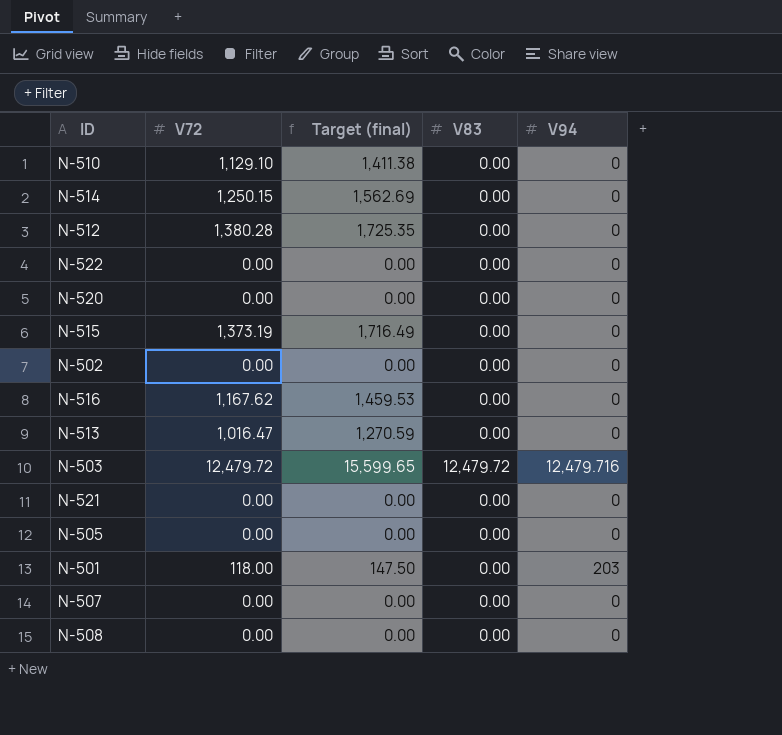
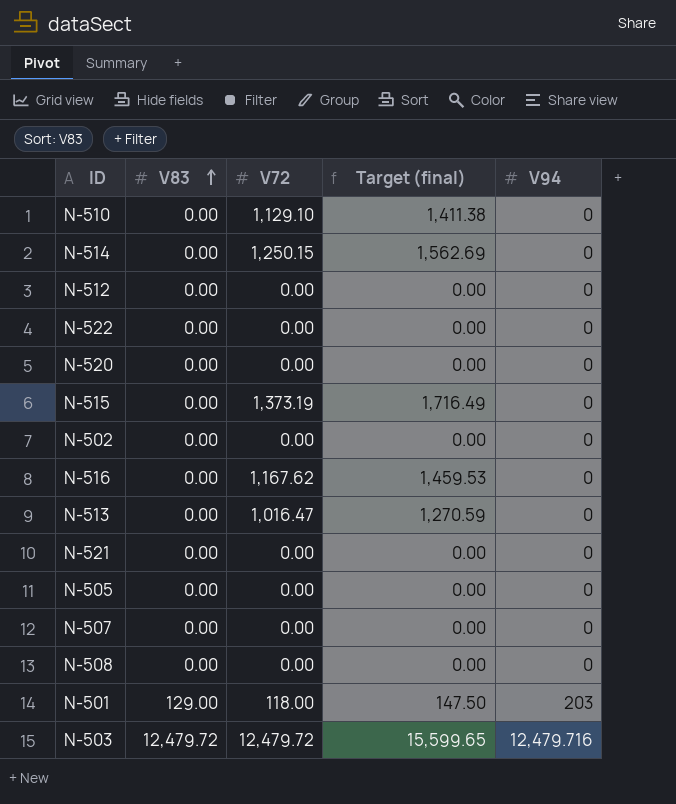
row order: none -> V83 ascending
column V83 | position: 4 -> 2
N-512 | V72: 1,380.28 -> 0.00
N-512 | Target (final): 1,725.35 -> 0.00
N-501 | V83: 0.00 -> 129.00

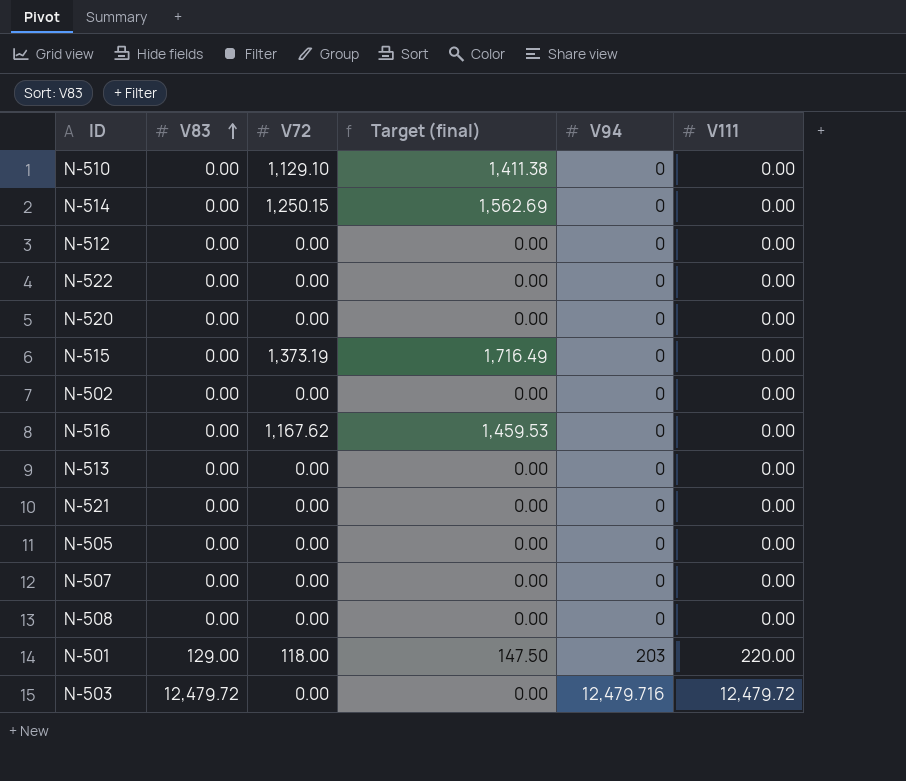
column V111 | position: none -> 6
N-513 | V72: 1,016.47 -> 0.00
N-513 | Target (final): 1,270.59 -> 0.00
N-503 | V72: 12,479.72 -> 0.00
N-503 | Target (final): 15,599.65 -> 0.00

